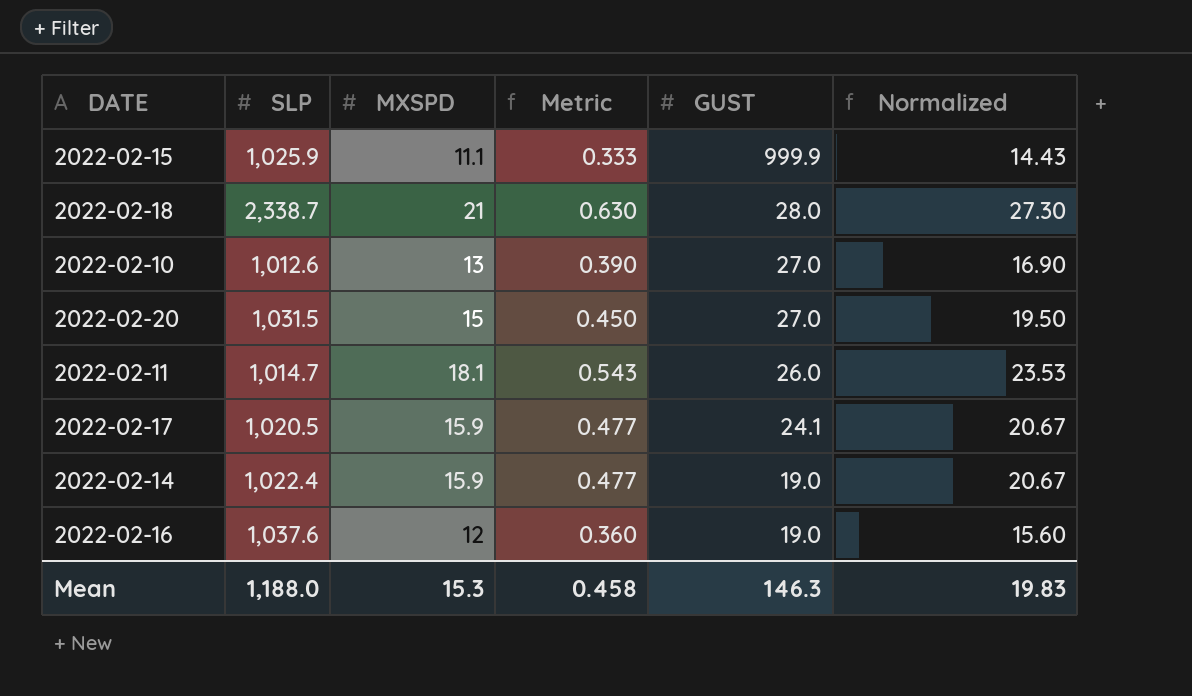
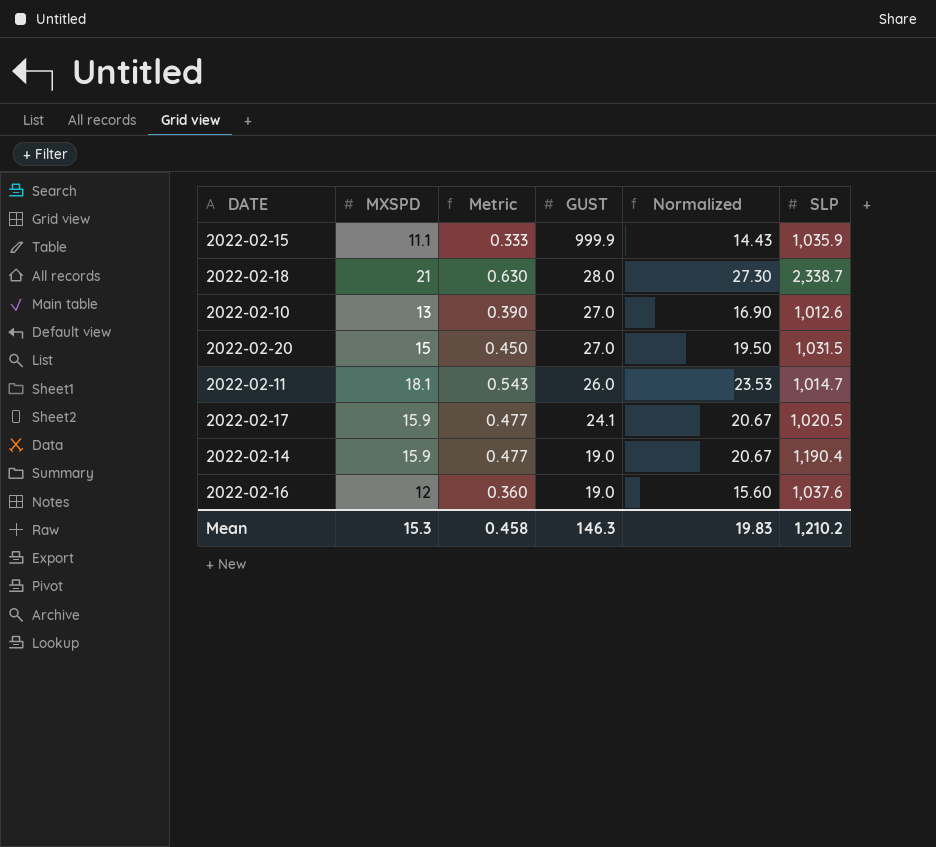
column SLP | position: 2 -> 6
2022-02-15 | SLP: 1,025.9 -> 1,035.9
2022-02-14 | SLP: 1,022.4 -> 1,190.4
Mean | SLP: 1,188.0 -> 1,210.2

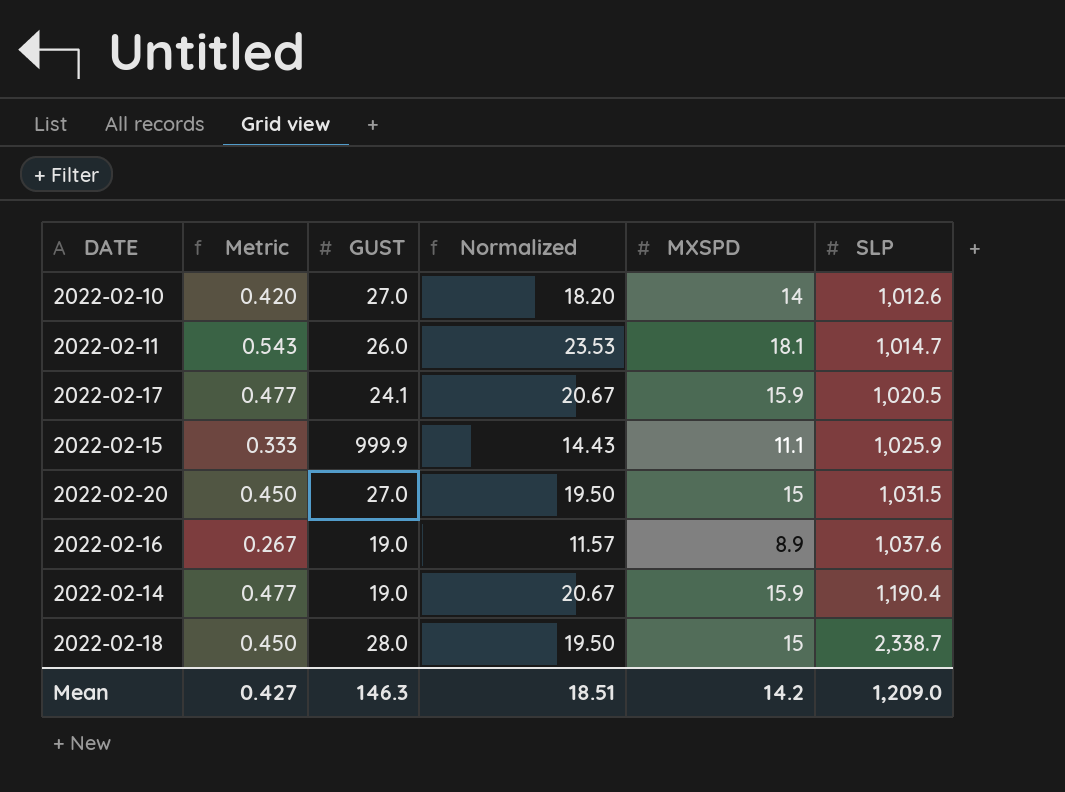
row order: GUST descending -> SLP ascending
column MXSPD | position: 2 -> 5
2022-02-10 | Metric: 0.390 -> 0.420
2022-02-10 | Normalized: 16.90 -> 18.20
2022-02-10 | MXSPD: 13 -> 14
2022-02-15 | SLP: 1,035.9 -> 1,025.9
2022-02-16 | Metric: 0.360 -> 0.267
2022-02-16 | Normalized: 15.60 -> 11.57
2022-02-16 | MXSPD: 12 -> 8.9
2022-02-18 | Metric: 0.630 -> 0.450
2022-02-18 | Normalized: 27.30 -> 19.50
2022-02-18 | MXSPD: 21 -> 15
Mean | Metric: 0.458 -> 0.427
Mean | Normalized: 19.83 -> 18.51
Mean | MXSPD: 15.3 -> 14.2
Mean | SLP: 1,210.2 -> 1,209.0

